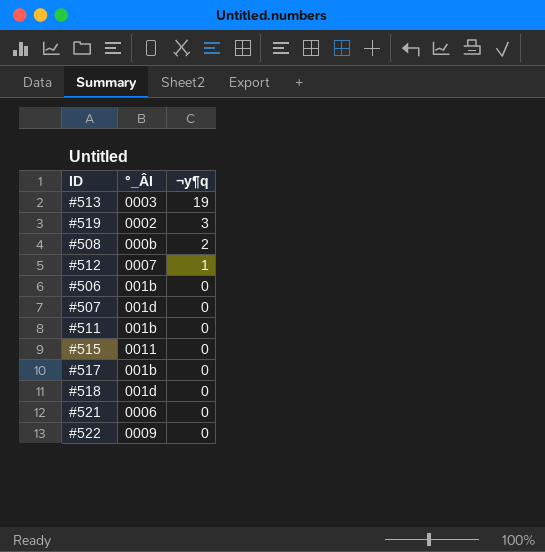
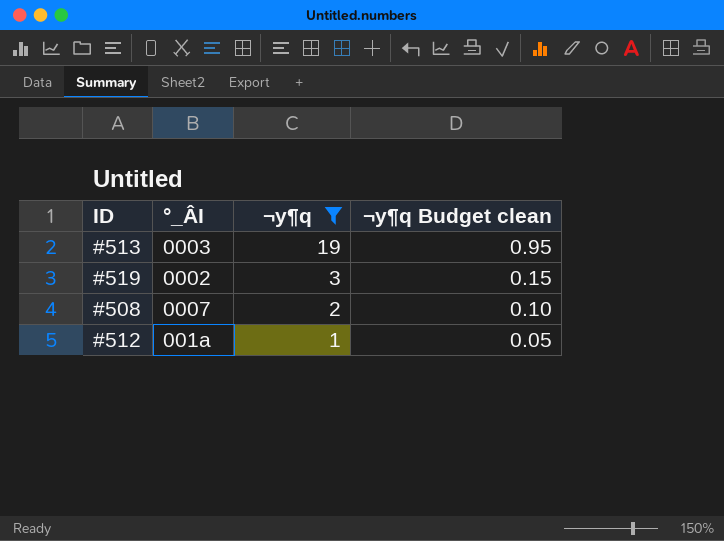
filter: none -> ¬y¶q != 0
column ¬y¶q Budget clean | formula: none -> [¬y¶q] * 0.05
#508 | °_ÂI: 000b -> 0007
#512 | °_ÂI: 0007 -> 001a

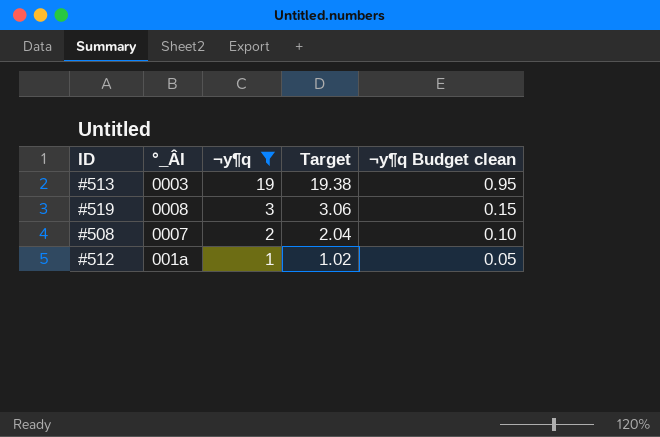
column Target | formula: none -> [¬y¶q] * 1.02
#519 | °_ÂI: 0002 -> 0008

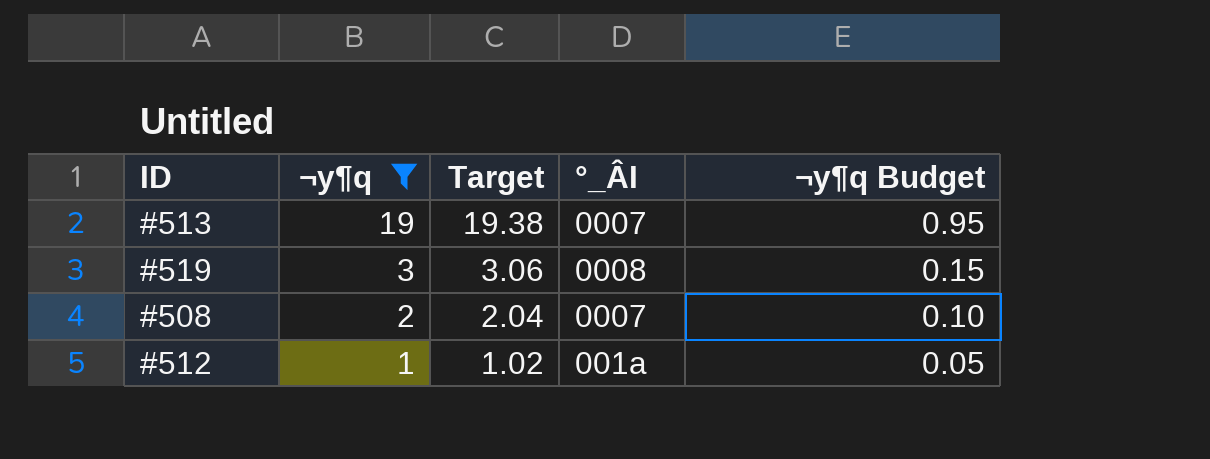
column °_ÂI | position: 2 -> 4
column name: ¬y¶q Budget clean -> ¬y¶q Budget
#513 | °_ÂI: 0003 -> 0007

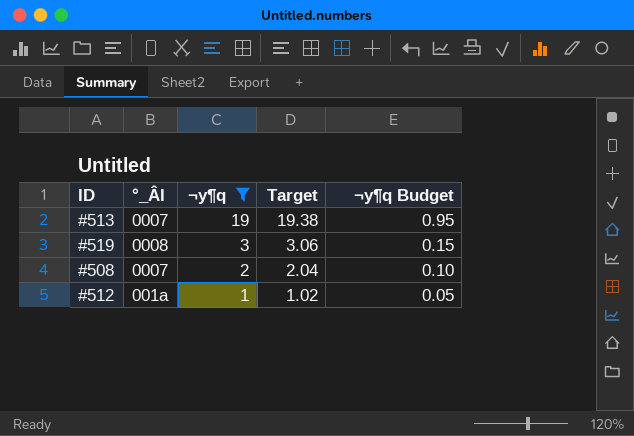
column °_ÂI | position: 4 -> 2

